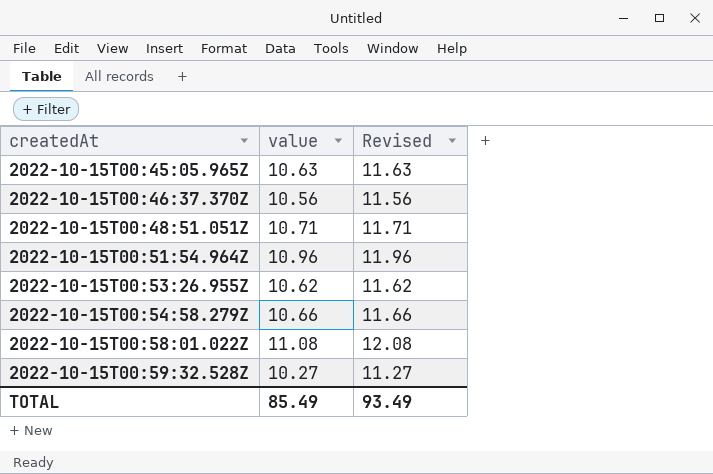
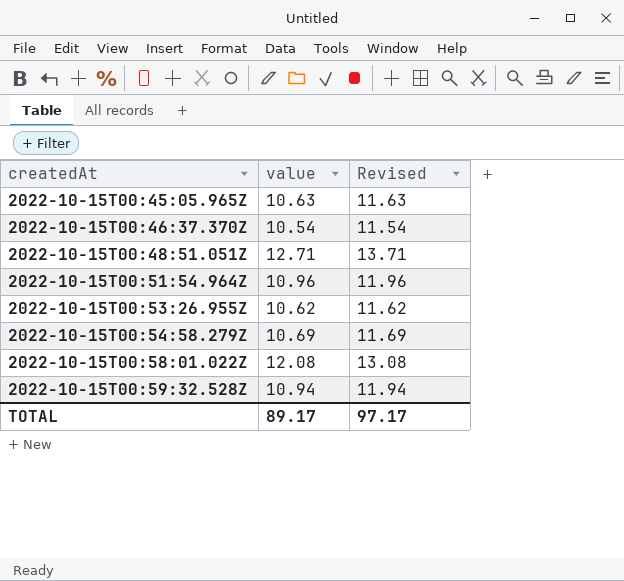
2022-10-15T00:46:37.370Z | value: 10.56 -> 10.54
2022-10-15T00:46:37.370Z | Revised: 11.56 -> 11.54
2022-10-15T00:48:51.051Z | value: 10.71 -> 12.71
2022-10-15T00:48:51.051Z | Revised: 11.71 -> 13.71
2022-10-15T00:54:58.279Z | value: 10.66 -> 10.69
2022-10-15T00:54:58.279Z | Revised: 11.66 -> 11.69
2022-10-15T00:58:01.022Z | value: 11.08 -> 12.08
2022-10-15T00:58:01.022Z | Revised: 12.08 -> 13.08
2022-10-15T00:59:32.528Z | value: 10.27 -> 10.94
2022-10-15T00:59:32.528Z | Revised: 11.27 -> 11.94
TOTAL | value: 85.49 -> 89.17
TOTAL | Revised: 93.49 -> 97.17

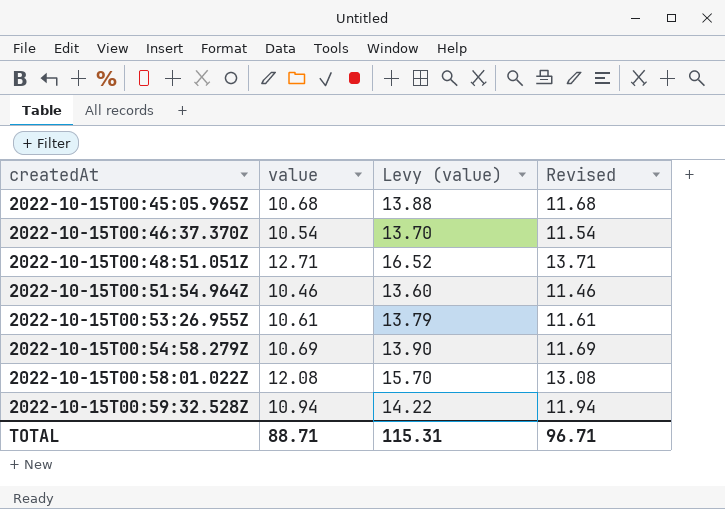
column Levy (value) | formula: none -> [value] * 1.3
2022-10-15T00:45:05.965Z | value: 10.63 -> 10.68
2022-10-15T00:45:05.965Z | Revised: 11.63 -> 11.68
2022-10-15T00:51:54.964Z | value: 10.96 -> 10.46
2022-10-15T00:51:54.964Z | Revised: 11.96 -> 11.46
2022-10-15T00:53:26.955Z | value: 10.62 -> 10.61
2022-10-15T00:53:26.955Z | Revised: 11.62 -> 11.61
TOTAL | value: 89.17 -> 88.71
TOTAL | Revised: 97.17 -> 96.71

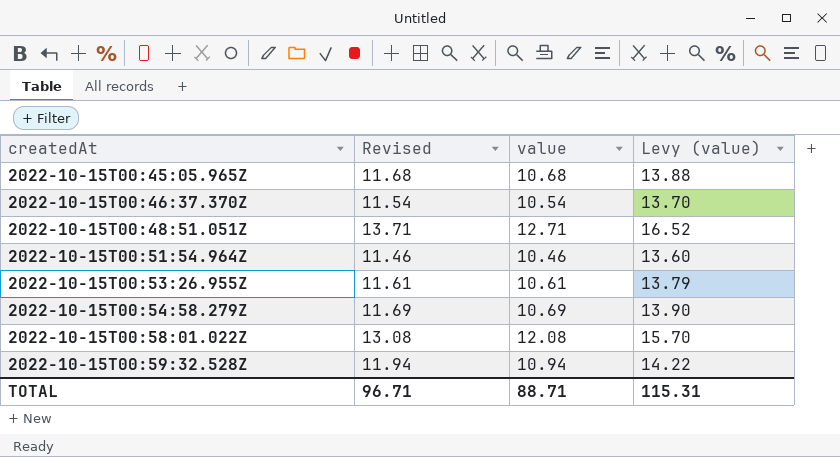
column Revised | position: 4 -> 2

